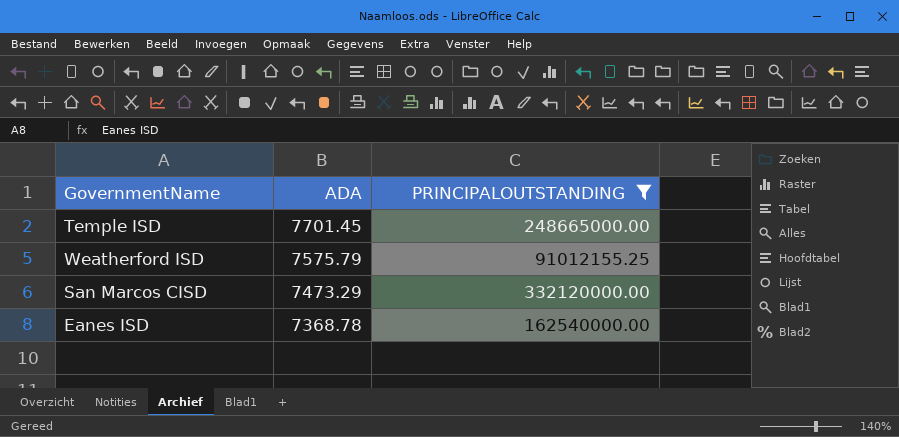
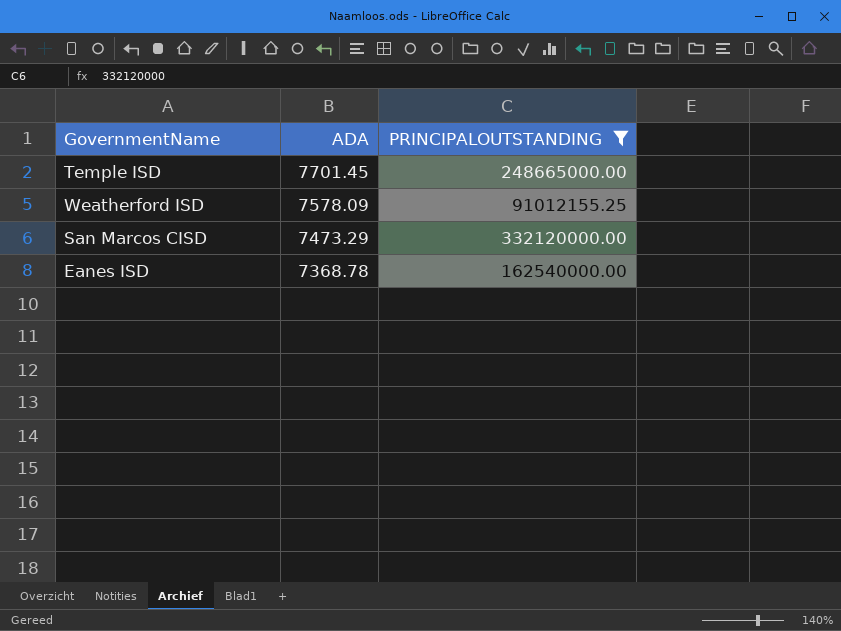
Weatherford ISD | ADA: 7575.79 -> 7578.09

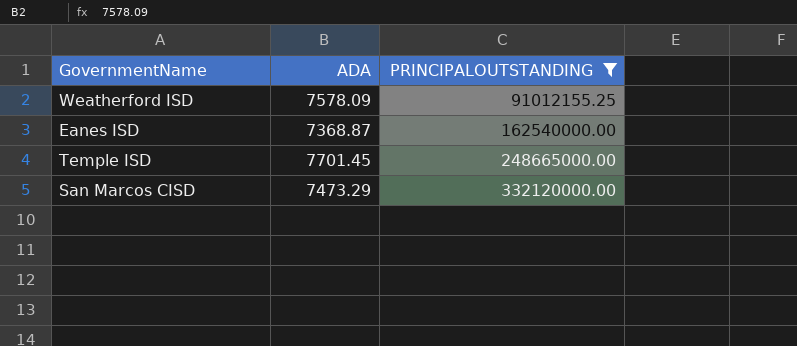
row order: ADA descending -> PRINCIPALOUTSTANDING ascending
Eanes ISD | ADA: 7368.78 -> 7368.87

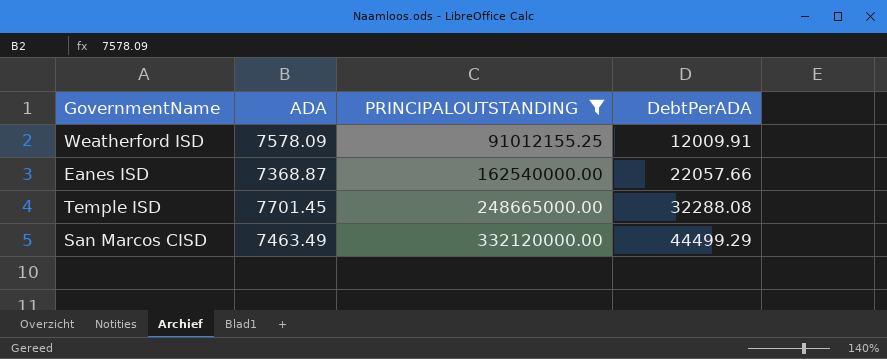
column DebtPerADA | formula: none -> [PRINCIPALOUTSTANDING] / [ADA]
San Marcos CISD | ADA: 7473.29 -> 7463.49

